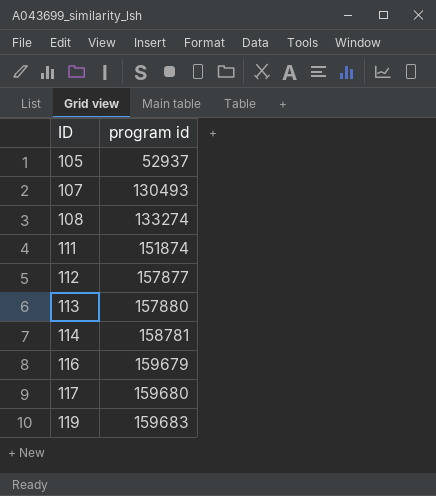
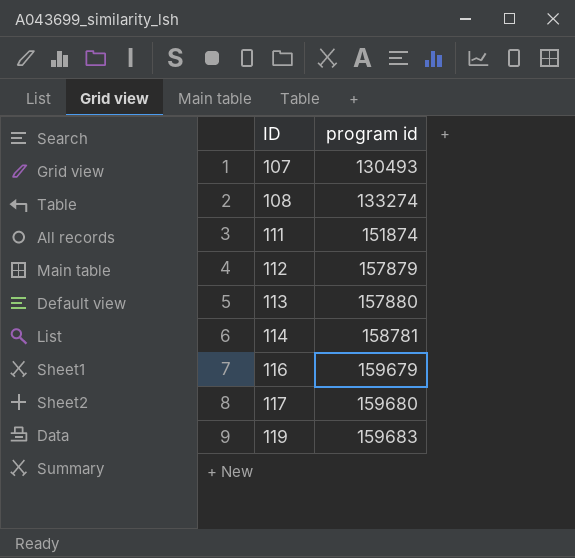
row 105: 52937 -> none
112 | program id: 157877 -> 157879

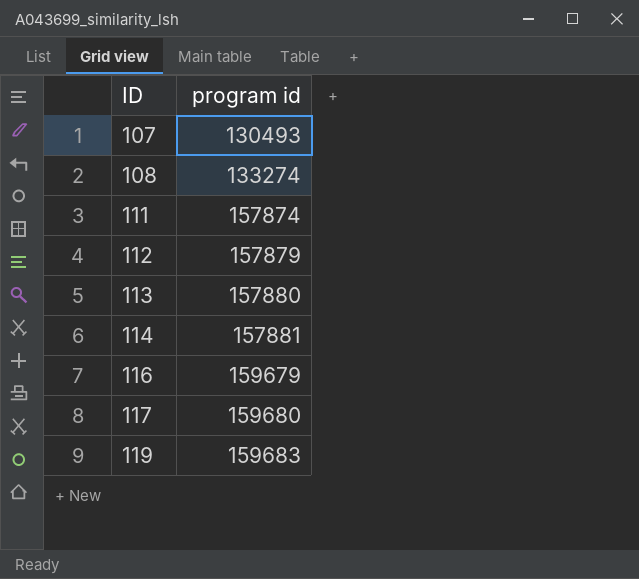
111 | program id: 151874 -> 157874
114 | program id: 158781 -> 157881

